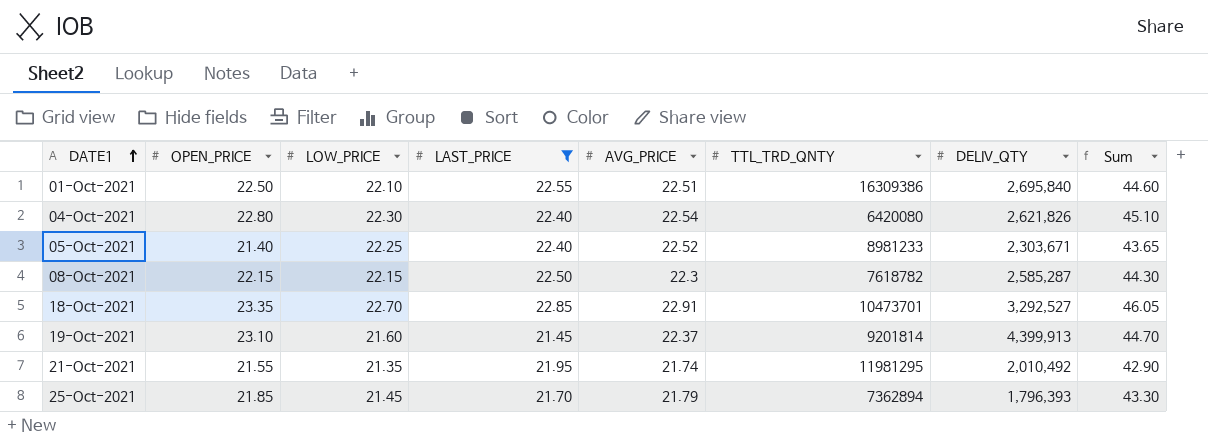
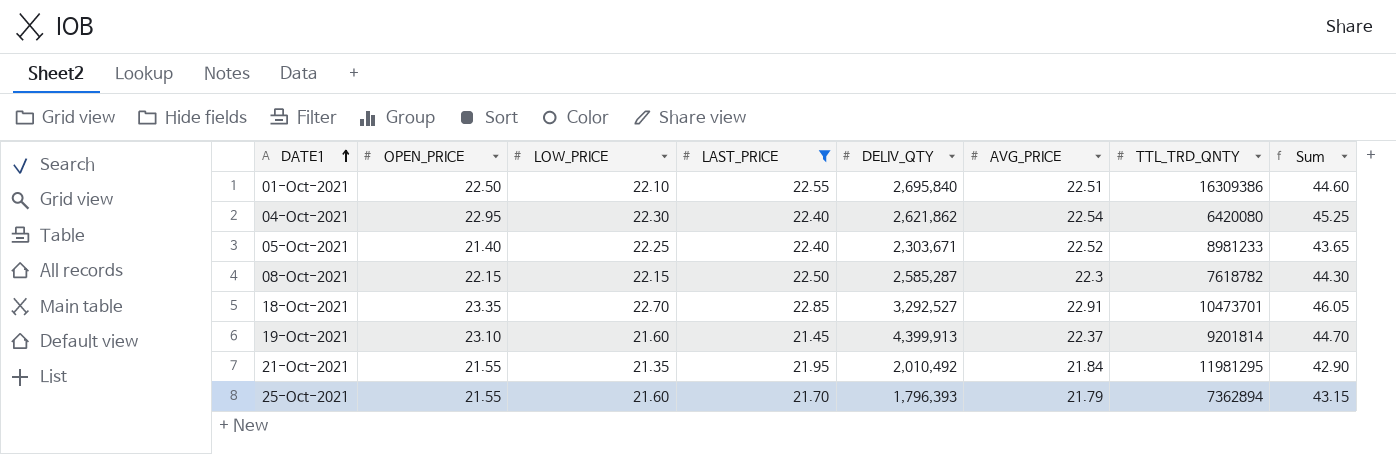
column DELIV_QTY | position: 7 -> 5
04-Oct-2021 | OPEN_PRICE: 22.80 -> 22.95
04-Oct-2021 | DELIV_QTY: 2,621,826 -> 2,621,862
04-Oct-2021 | Sum: 45.10 -> 45.25
21-Oct-2021 | AVG_PRICE: 21.74 -> 21.84
25-Oct-2021 | OPEN_PRICE: 21.85 -> 21.55
25-Oct-2021 | LOW_PRICE: 21.45 -> 21.60
25-Oct-2021 | Sum: 43.30 -> 43.15

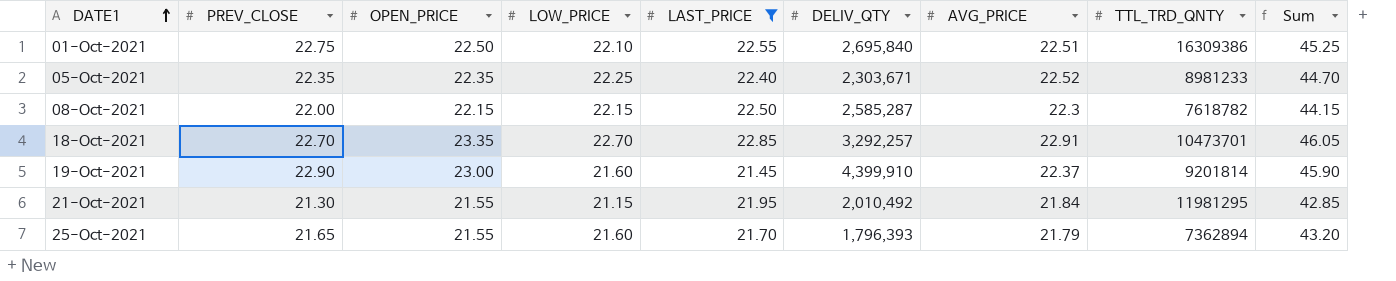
column PREV_CLOSE | position: none -> 2
column Sum | formula: [OPEN_PRICE] + [LOW_PRICE] -> [PREV_CLOSE] + [OPEN_PRICE]
row 04-Oct-2021: 22.95 | 22.30 | 22.40 | 2,621,862 | 22.54 | 6420080 | 45.25 -> none
05-Oct-2021 | OPEN_PRICE: 21.40 -> 22.35
18-Oct-2021 | DELIV_QTY: 3,292,527 -> 3,292,257
19-Oct-2021 | OPEN_PRICE: 23.10 -> 23.00
19-Oct-2021 | DELIV_QTY: 4,399,913 -> 4,399,910
21-Oct-2021 | LOW_PRICE: 21.35 -> 21.15

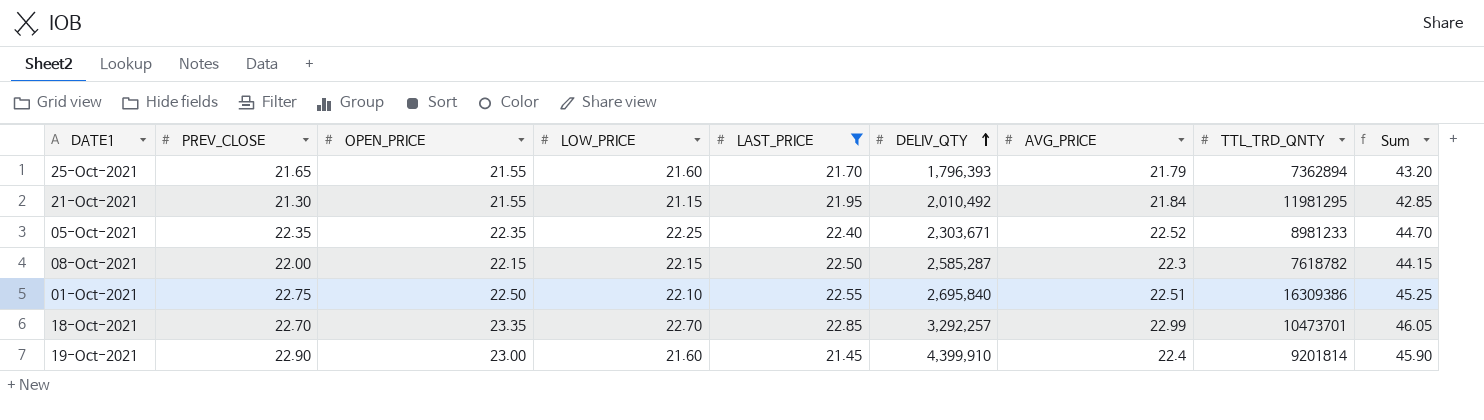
row order: DATE1 ascending -> DELIV_QTY ascending
18-Oct-2021 | AVG_PRICE: 22.91 -> 22.99
19-Oct-2021 | AVG_PRICE: 22.37 -> 22.4

